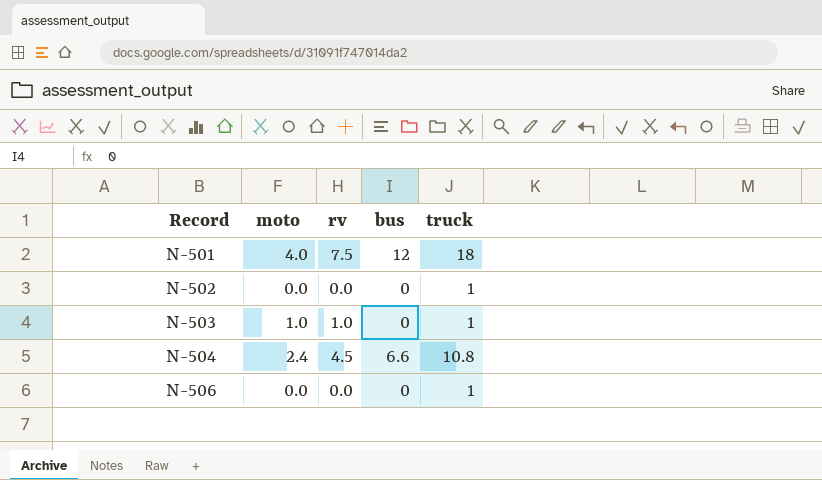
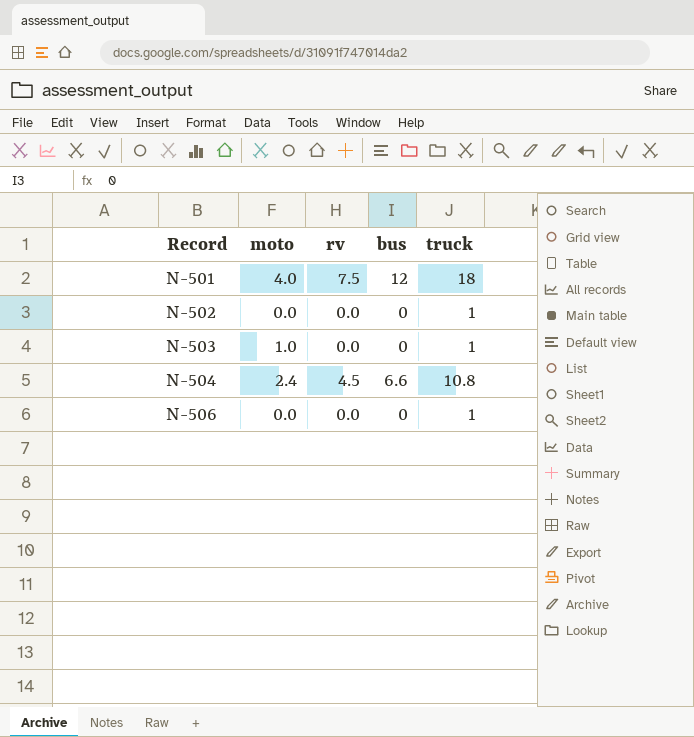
N-503 | rv: 1.0 -> 0.0

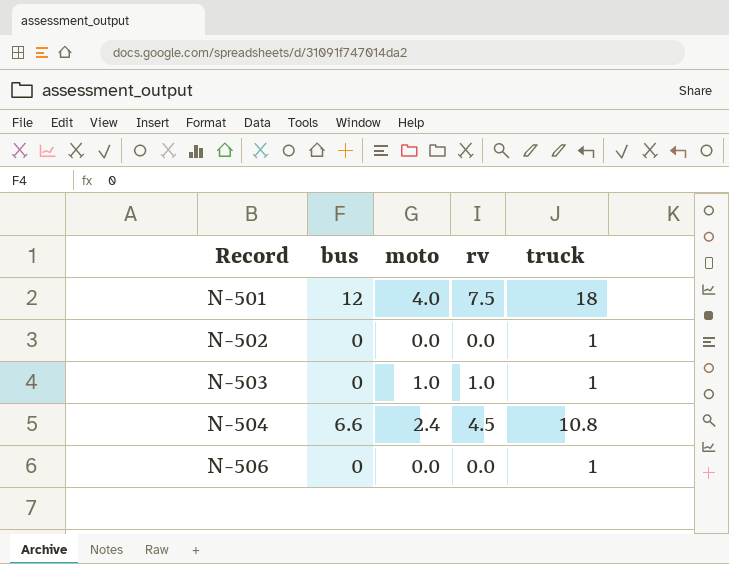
column bus | position: 4 -> 2
N-503 | rv: 0.0 -> 1.0

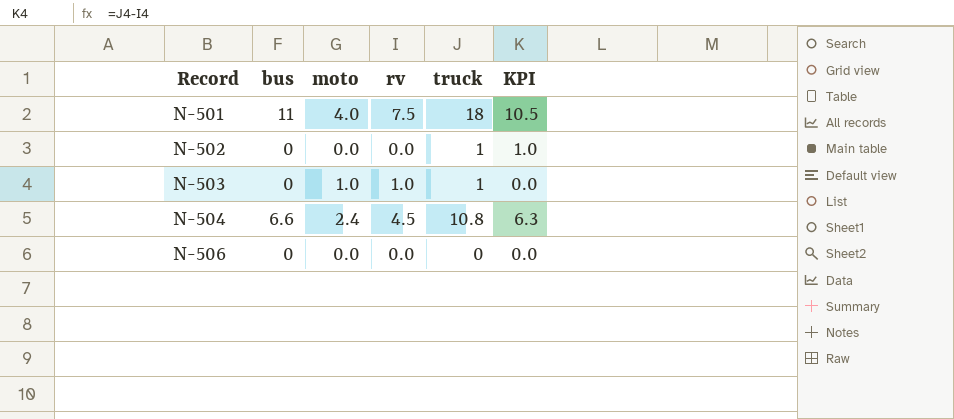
column KPI | formula: none -> [truck] - [rv]
N-501 | bus: 12 -> 11
N-506 | truck: 1 -> 0

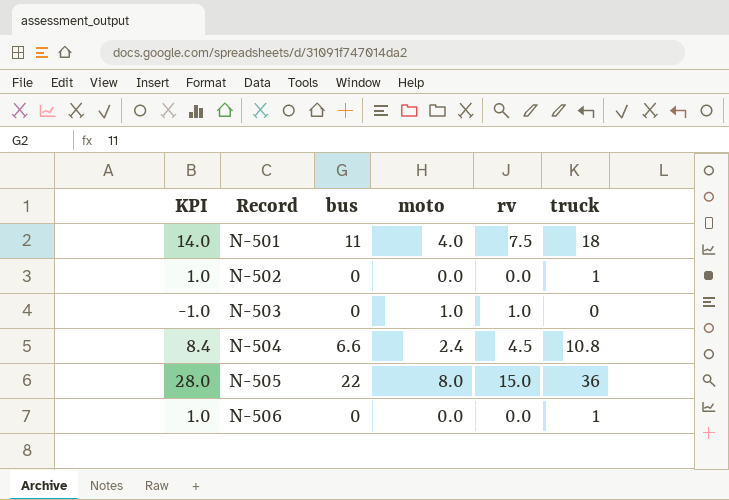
column KPI | formula: [truck] - [rv] -> [truck] - [moto]
column KPI | position: 6 -> 1
N-503 | truck: 1 -> 0
row N-505: none -> 28.0 | 22 | 8.0 | 15.0 | 36
N-506 | truck: 0 -> 1

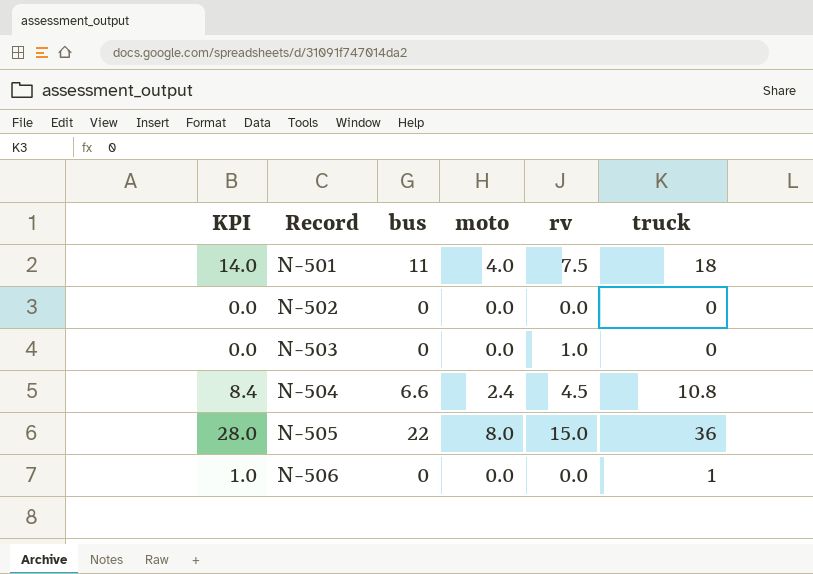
N-502 | KPI: 1.0 -> 0.0
N-502 | truck: 1 -> 0
N-503 | KPI: -1.0 -> 0.0
N-503 | moto: 1.0 -> 0.0

